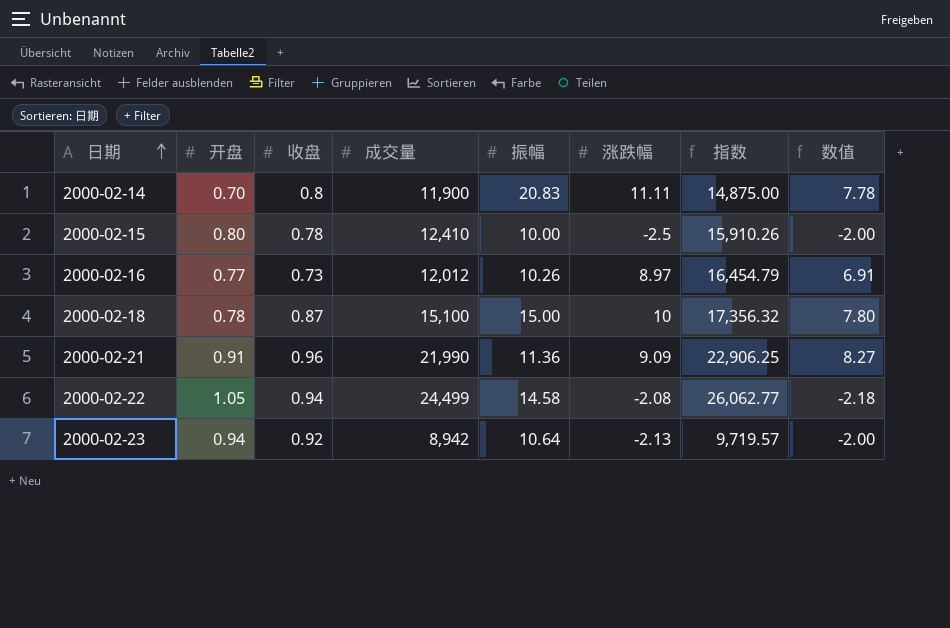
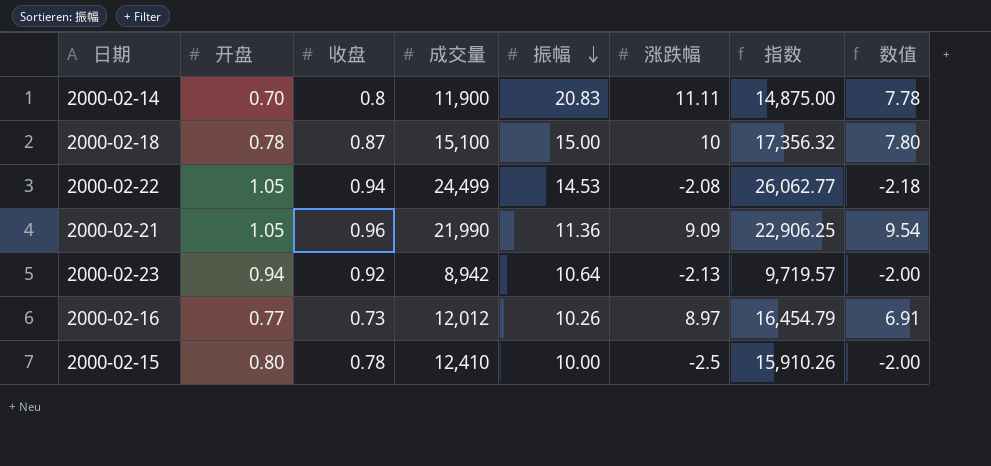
row order: 日期 ascending -> 振幅 descending
2000-02-22 | 振幅: 14.58 -> 14.53
2000-02-21 | 开盘: 0.91 -> 1.05
2000-02-21 | 数值: 8.27 -> 9.54

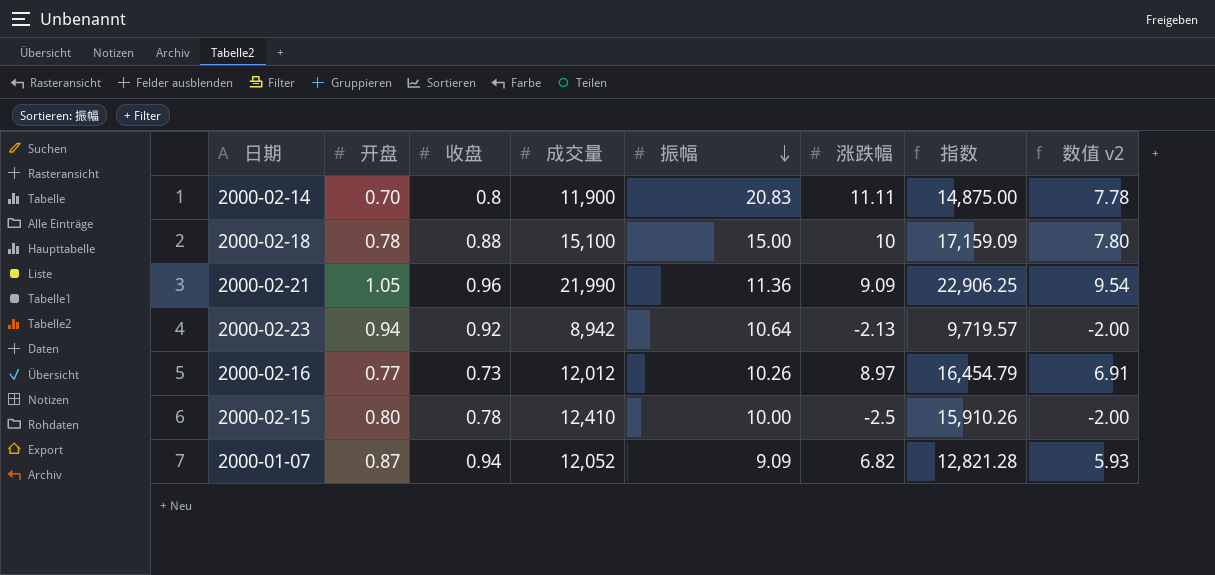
column name: 数值 -> 数值 v2
row 2000-02-22: 1.05 | 0.94 | 24,499 | 14.53 | -2.08 | 26,062.77 | -2.18 -> none
2000-02-18 | 收盘: 0.87 -> 0.88
2000-02-18 | 指数: 17,356.32 -> 17,159.09
row 2000-01-07: none -> 0.87 | 0.94 | 12,052 | 9.09 | 6.82 | 12,821.28 | 5.93

